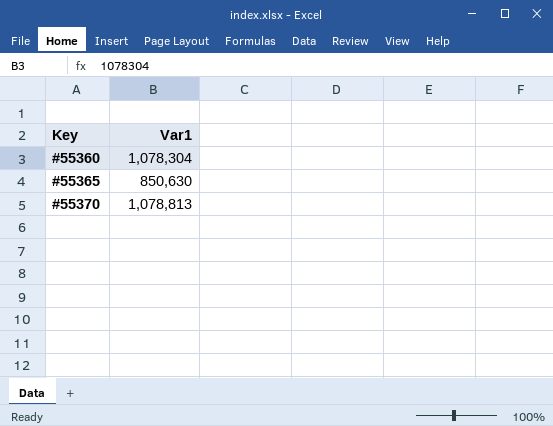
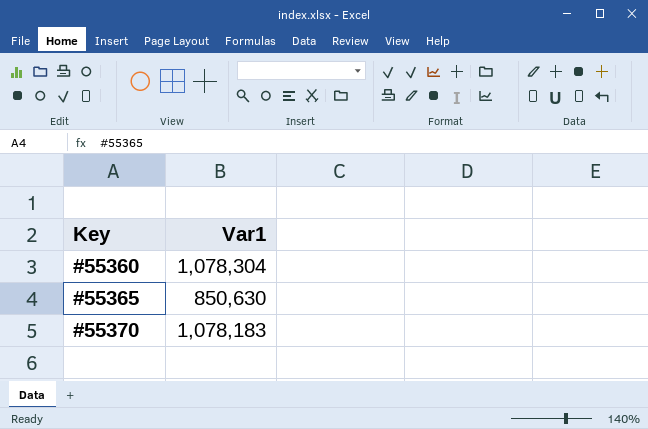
#55370 | Var1: 1,078,813 -> 1,078,183

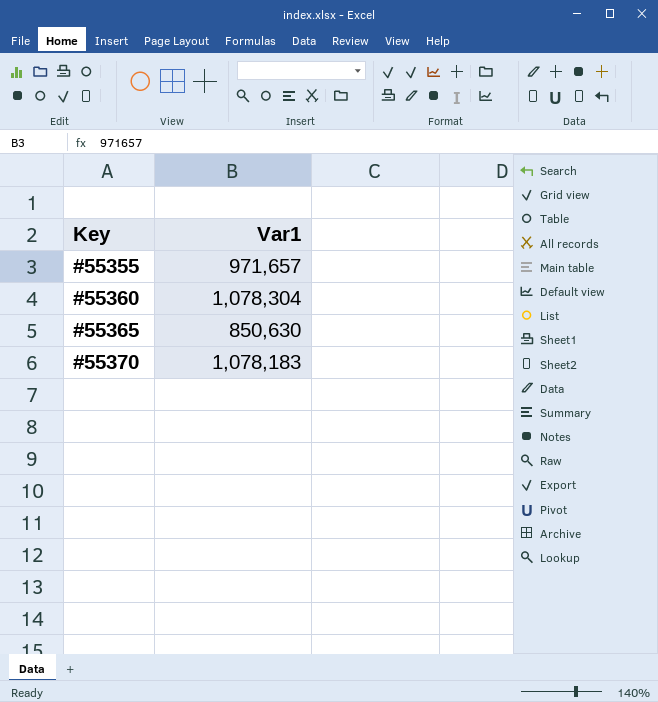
row #55355: none -> 971,657

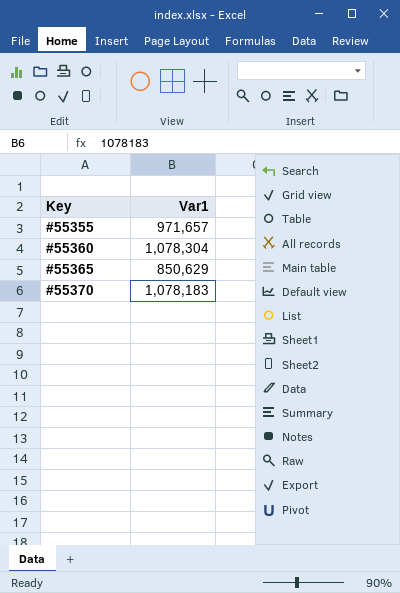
#55365 | Var1: 850,630 -> 850,629

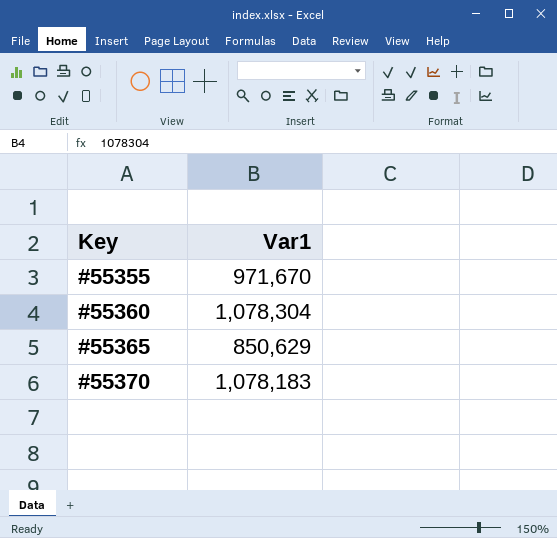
#55355 | Var1: 971,657 -> 971,670

